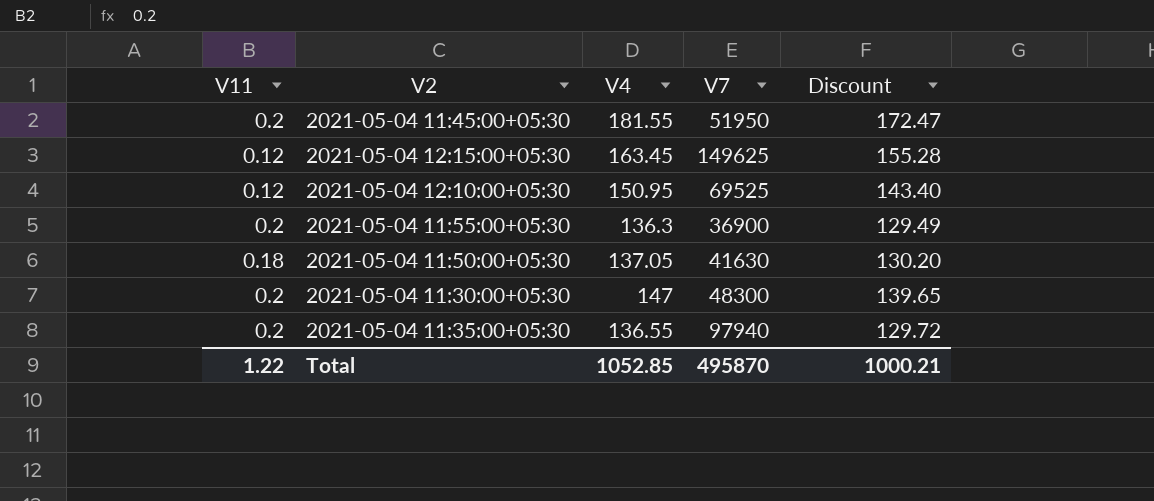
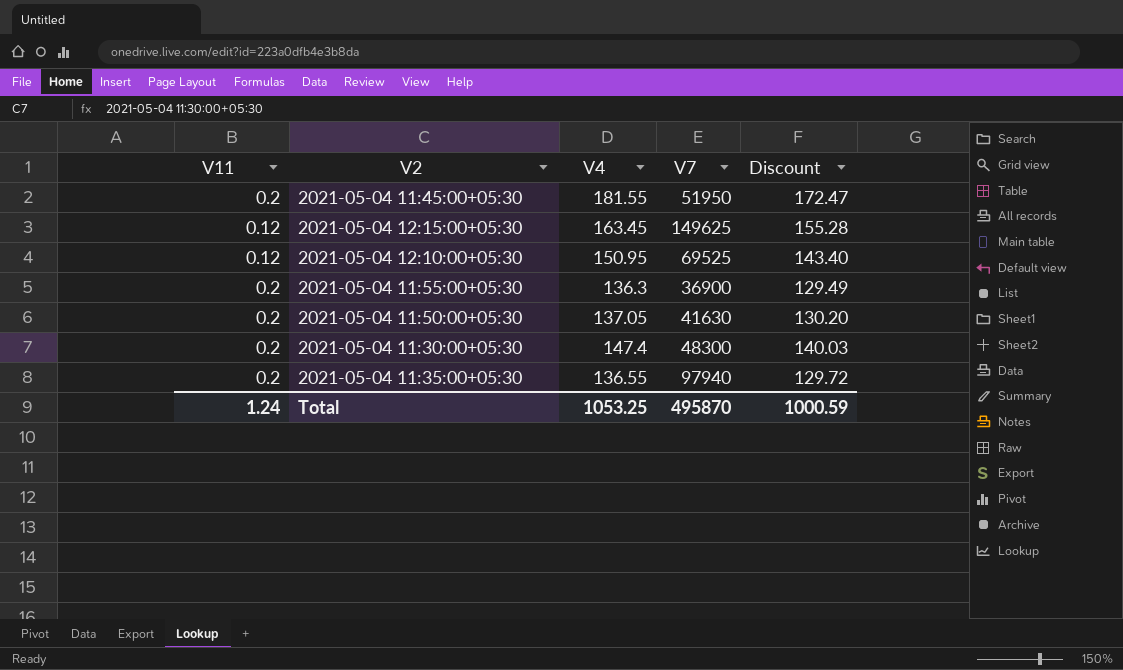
2021-05-04 11:50:00+05:30 | V11: 0.18 -> 0.2
2021-05-04 11:30:00+05:30 | V4: 147 -> 147.4
2021-05-04 11:30:00+05:30 | Discount: 139.65 -> 140.03
Total | V11: 1.22 -> 1.24
Total | V4: 1052.85 -> 1053.25
Total | Discount: 1000.21 -> 1000.59

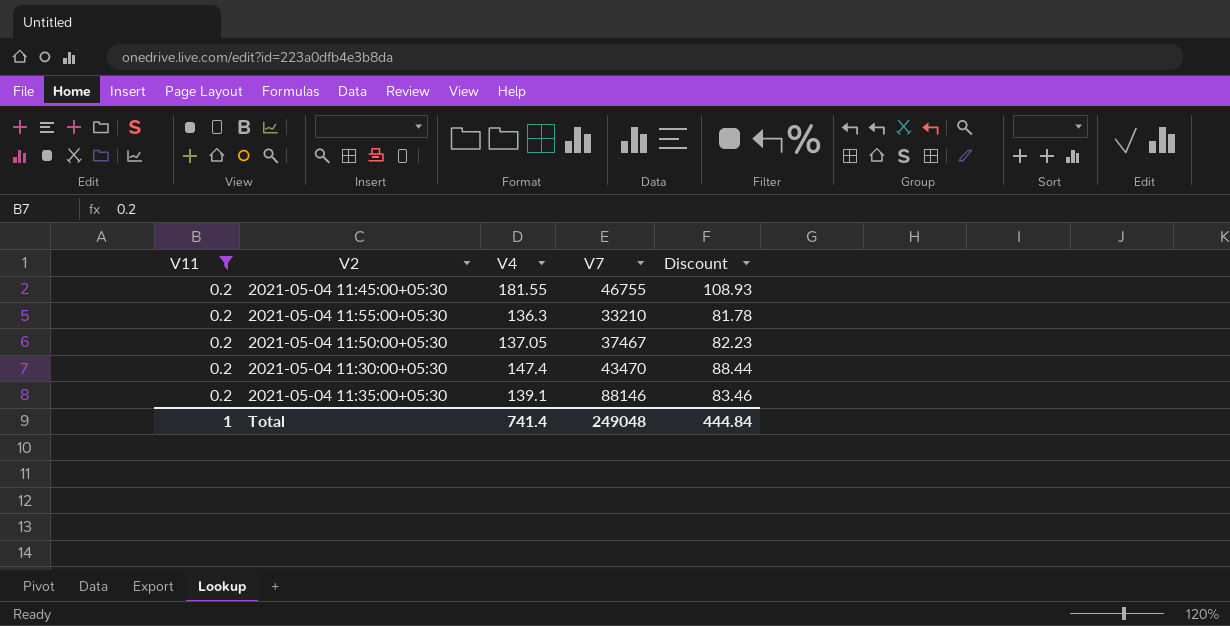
filter: none -> V11 = 0.2
column Discount | formula: [V4] * 0.95 -> [V4] * 0.6
2021-05-04 11:45:00+05:30 | V7: 51950 -> 46755
2021-05-04 11:55:00+05:30 | V7: 36900 -> 33210
2021-05-04 11:50:00+05:30 | V7: 41630 -> 37467
2021-05-04 11:30:00+05:30 | V7: 48300 -> 43470
2021-05-04 11:35:00+05:30 | V4: 136.55 -> 139.1
2021-05-04 11:35:00+05:30 | V7: 97940 -> 88146
Total | V11: 1.24 -> 1
Total | V4: 1053.25 -> 741.4
Total | V7: 495870 -> 249048
Total | Discount: 1000.59 -> 444.84

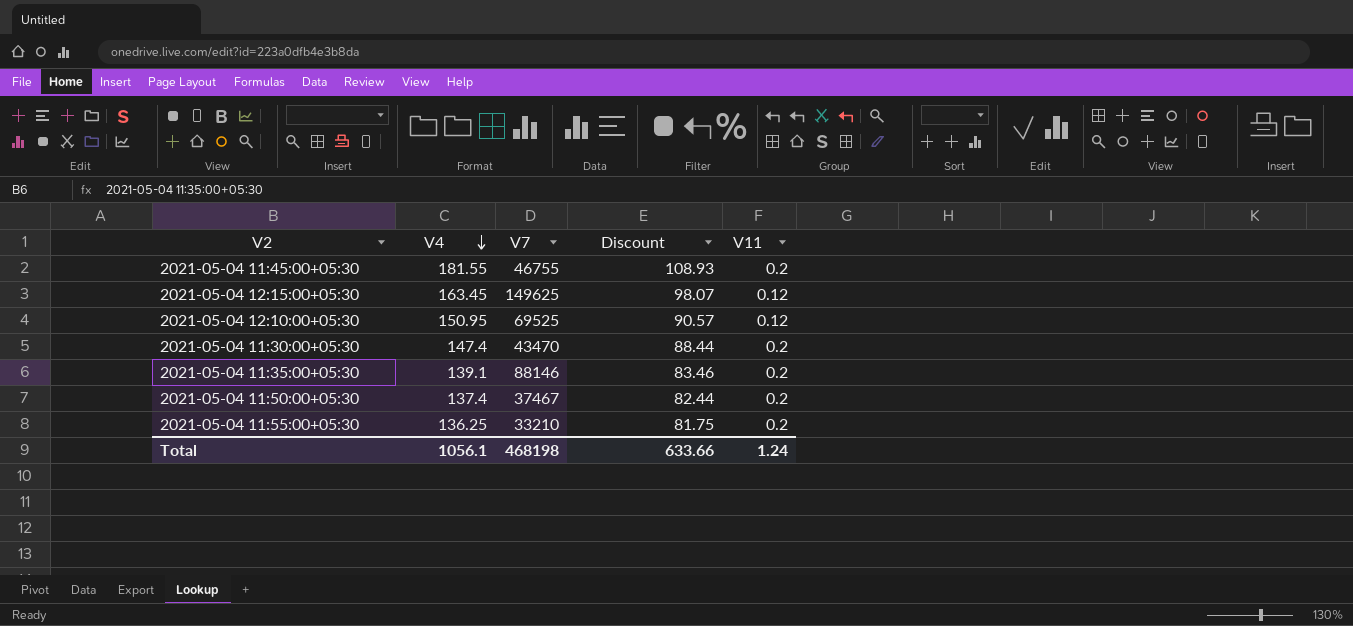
filter: V11 = 0.2 -> none
row order: none -> V4 descending
column V11 | position: 1 -> 5
2021-05-04 11:50:00+05:30 | V4: 137.05 -> 137.4
2021-05-04 11:50:00+05:30 | Discount: 82.23 -> 82.44
2021-05-04 11:55:00+05:30 | V4: 136.3 -> 136.25
2021-05-04 11:55:00+05:30 | Discount: 81.78 -> 81.75
Total | V4: 741.4 -> 1056.1
Total | V7: 249048 -> 468198
Total | Discount: 444.84 -> 633.66
Total | V11: 1 -> 1.24

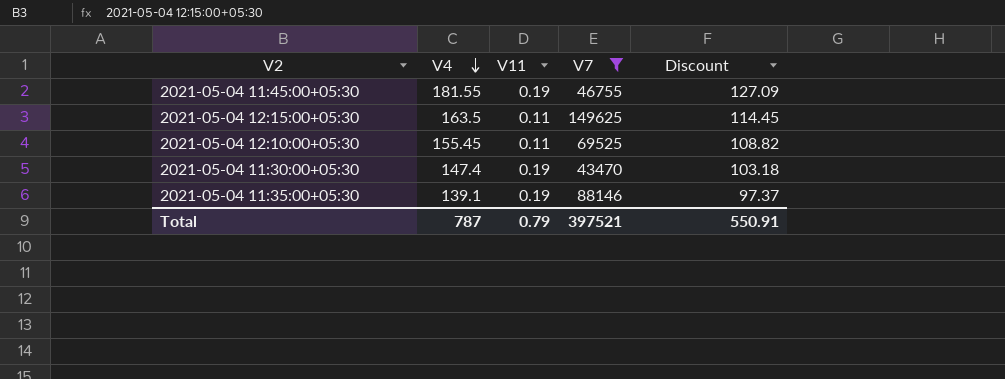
filter: none -> V7 >= 43470
column V11 | position: 5 -> 3
column Discount | formula: [V4] * 0.6 -> [V4] * 0.7
2021-05-04 11:45:00+05:30 | V11: 0.2 -> 0.19
2021-05-04 12:15:00+05:30 | V4: 163.45 -> 163.5
2021-05-04 12:15:00+05:30 | V11: 0.12 -> 0.11
2021-05-04 12:10:00+05:30 | V4: 150.95 -> 155.45
2021-05-04 12:10:00+05:30 | V11: 0.12 -> 0.11
2021-05-04 11:30:00+05:30 | V11: 0.2 -> 0.19
2021-05-04 11:35:00+05:30 | V11: 0.2 -> 0.19
Total | V4: 1056.1 -> 787
Total | V11: 1.24 -> 0.79
Total | V7: 468198 -> 397521
Total | Discount: 633.66 -> 550.91

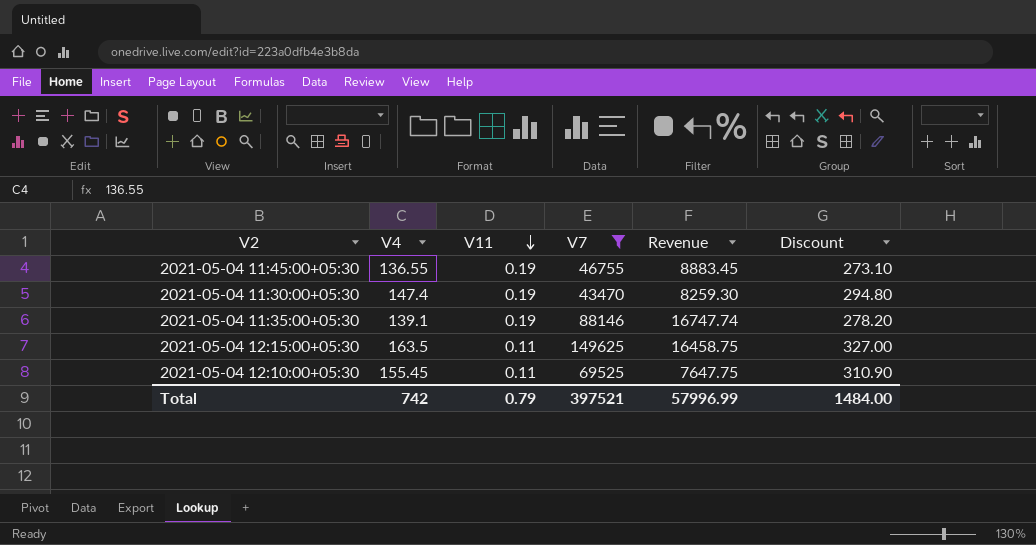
row order: V4 descending -> V11 descending
column Revenue | formula: none -> [V11] * [V7]
column Discount | formula: [V4] * 0.7 -> [V4] * 2
2021-05-04 11:45:00+05:30 | V4: 181.55 -> 136.55
Total | V4: 787 -> 742
Total | Discount: 550.91 -> 1484.00

